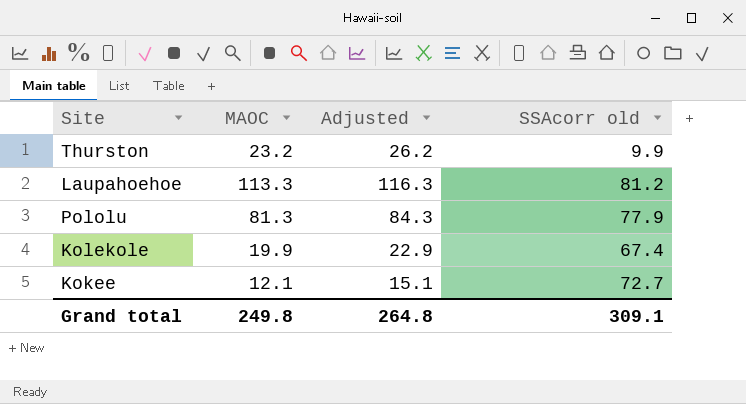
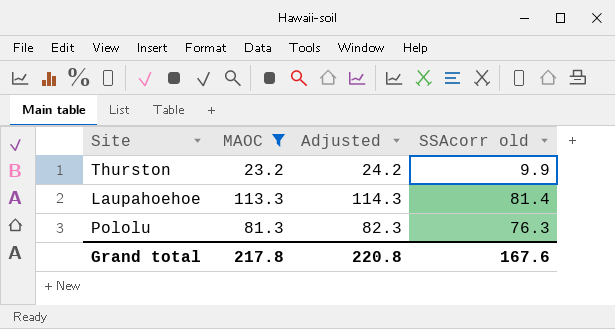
filter: none -> MAOC >= 23.2
column Adjusted | formula: [MAOC] + 3 -> [MAOC] + 1
Laupahoehoe | SSAcorr old: 81.2 -> 81.4
Pololu | SSAcorr old: 77.9 -> 76.3
Grand total | MAOC: 249.8 -> 217.8
Grand total | Adjusted: 264.8 -> 220.8
Grand total | SSAcorr old: 309.1 -> 167.6

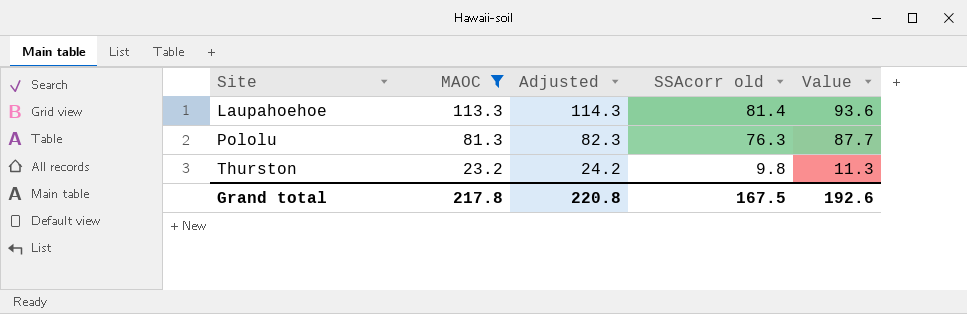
row order: none -> Site ascending
column Value | formula: none -> [SSAcorr old] * 1.15
Thurston | SSAcorr old: 9.9 -> 9.8
Grand total | SSAcorr old: 167.6 -> 167.5

